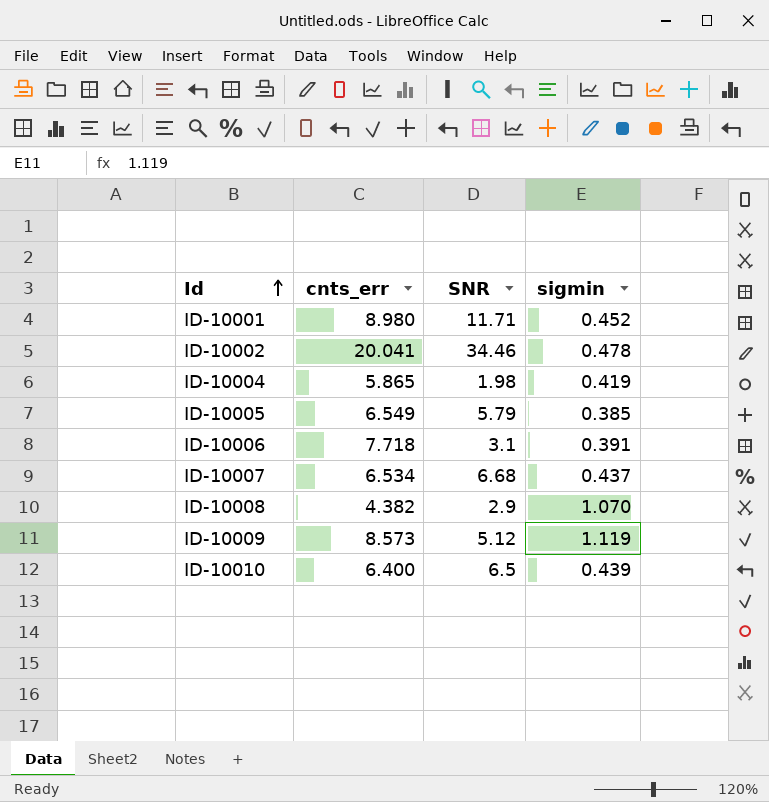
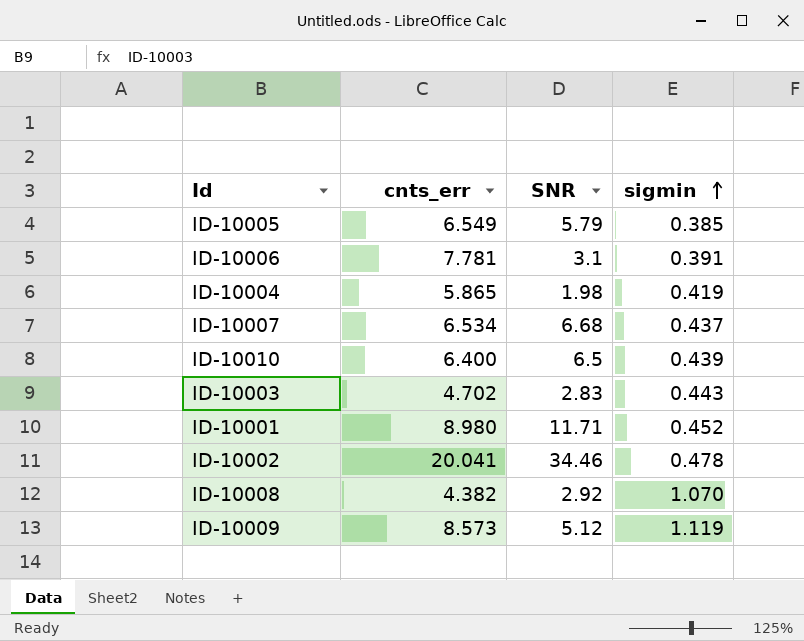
row order: Id ascending -> sigmin ascending
ID-10006 | cnts_err: 7.718 -> 7.781
row ID-10003: none -> 4.702 | 2.83 | 0.443
ID-10008 | SNR: 2.9 -> 2.92

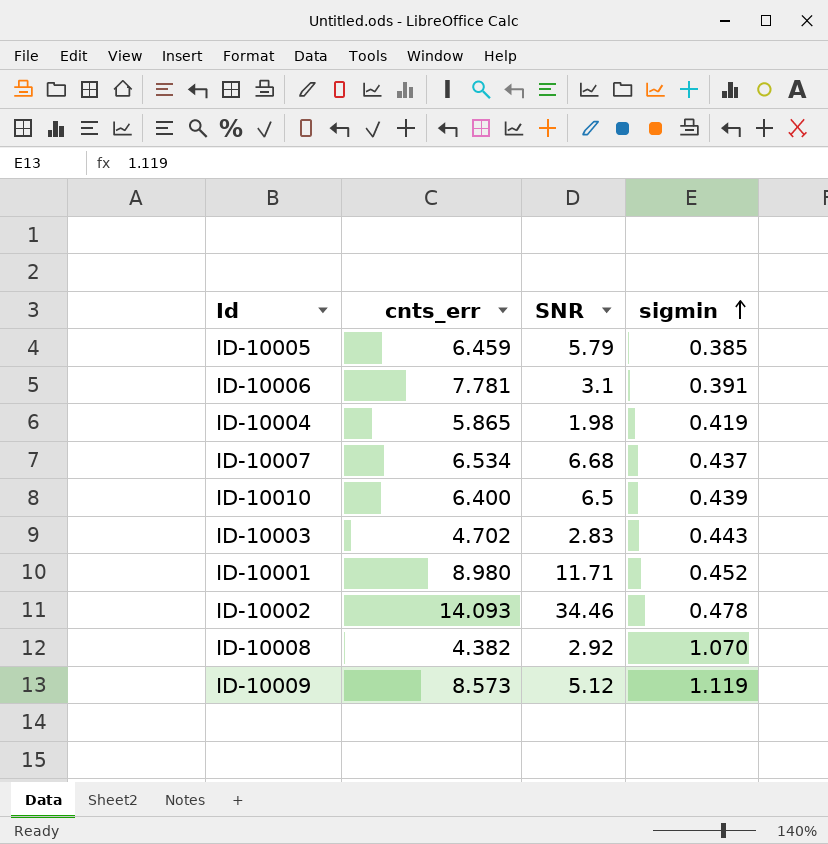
ID-10005 | cnts_err: 6.549 -> 6.459
ID-10002 | cnts_err: 20.041 -> 14.093

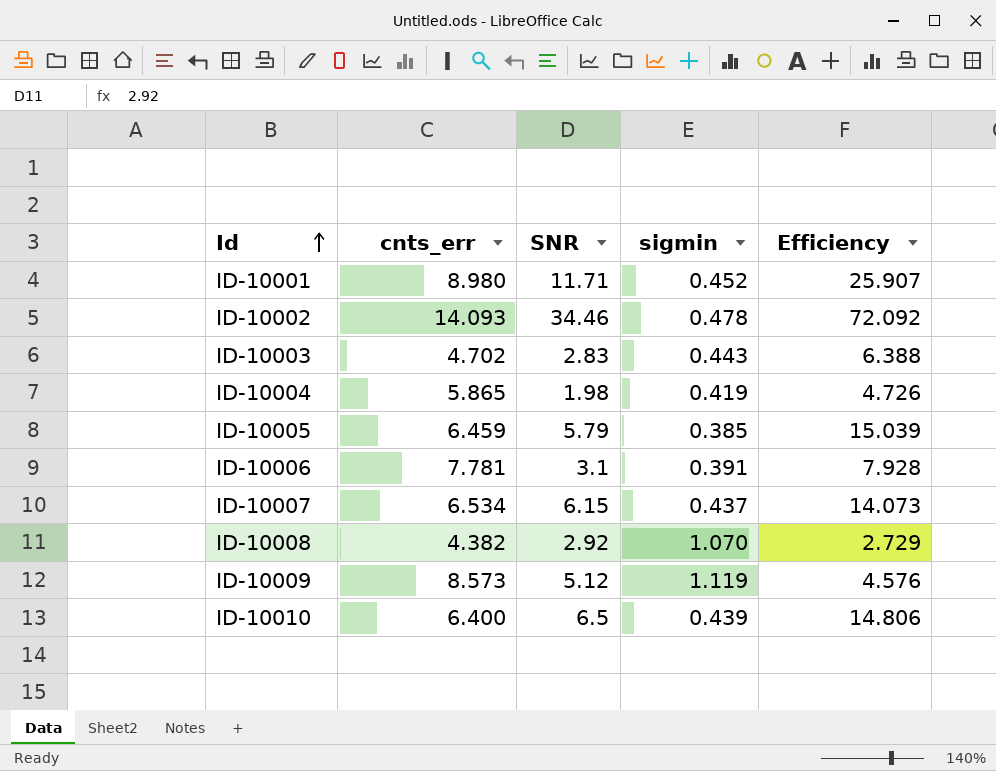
row order: sigmin ascending -> Id ascending
column Efficiency | formula: none -> [SNR] / [sigmin]
ID-10007 | SNR: 6.68 -> 6.15

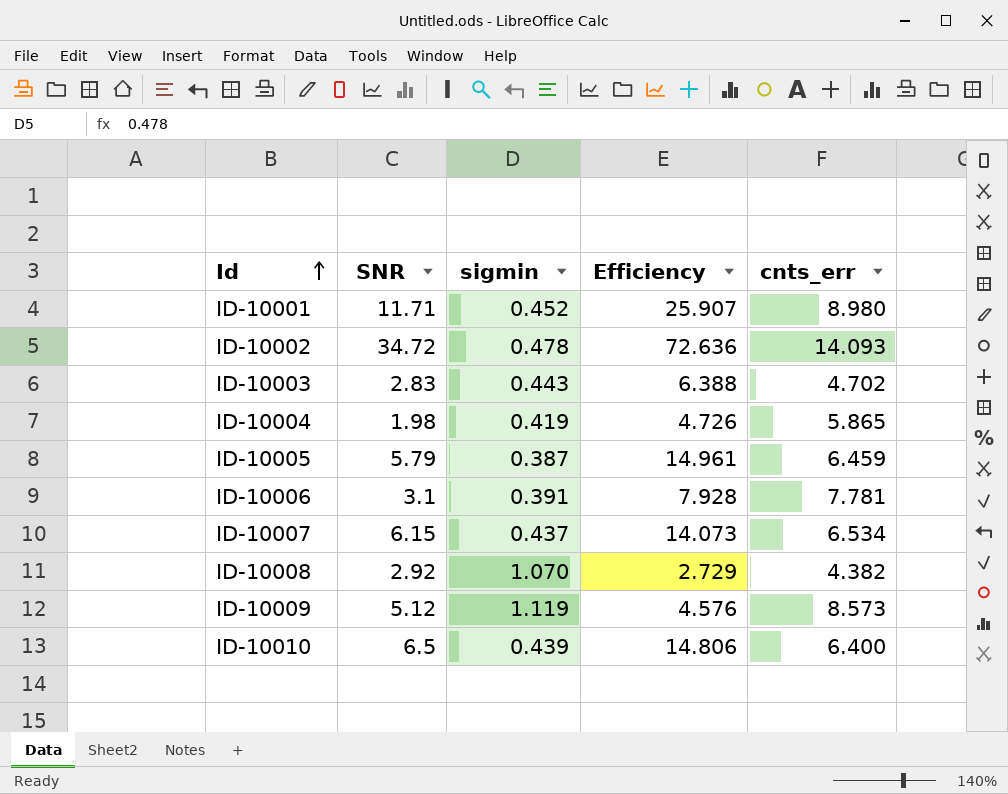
column cnts_err | position: 2 -> 5
ID-10002 | SNR: 34.46 -> 34.72
ID-10002 | Efficiency: 72.092 -> 72.636
ID-10005 | sigmin: 0.385 -> 0.387
ID-10005 | Efficiency: 15.039 -> 14.961

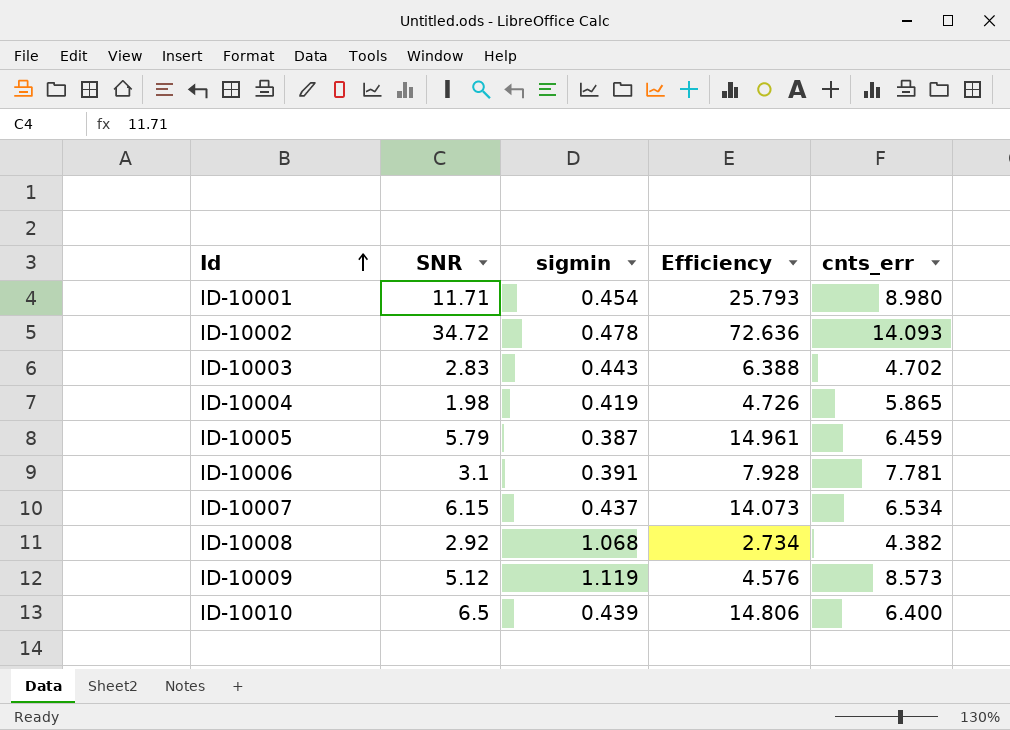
ID-10001 | sigmin: 0.452 -> 0.454
ID-10001 | Efficiency: 25.907 -> 25.793
ID-10008 | sigmin: 1.070 -> 1.068
ID-10008 | Efficiency: 2.729 -> 2.734

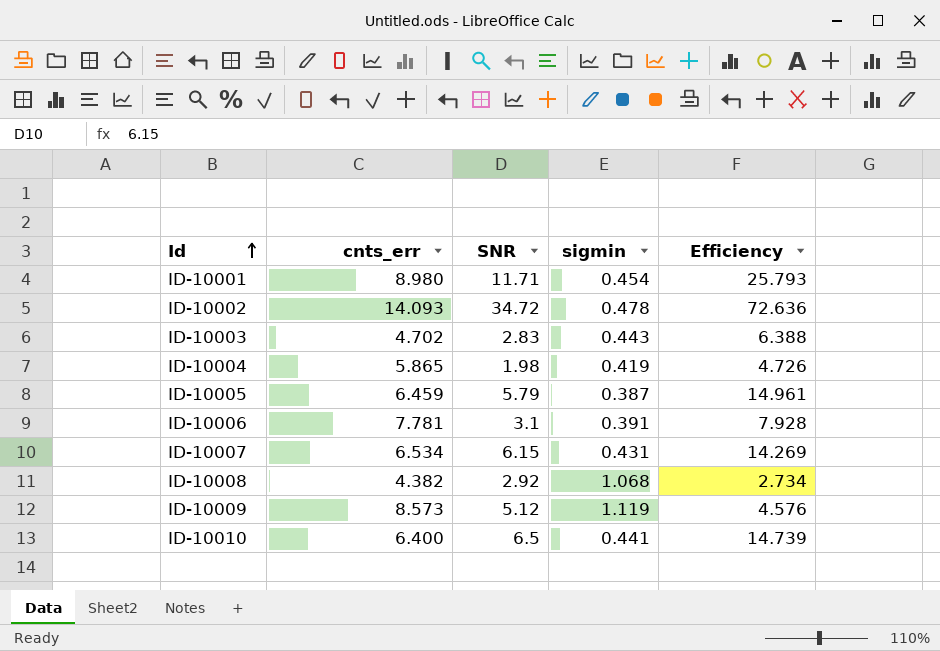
column cnts_err | position: 5 -> 2
ID-10007 | sigmin: 0.437 -> 0.431
ID-10007 | Efficiency: 14.073 -> 14.269
ID-10010 | sigmin: 0.439 -> 0.441
ID-10010 | Efficiency: 14.806 -> 14.739

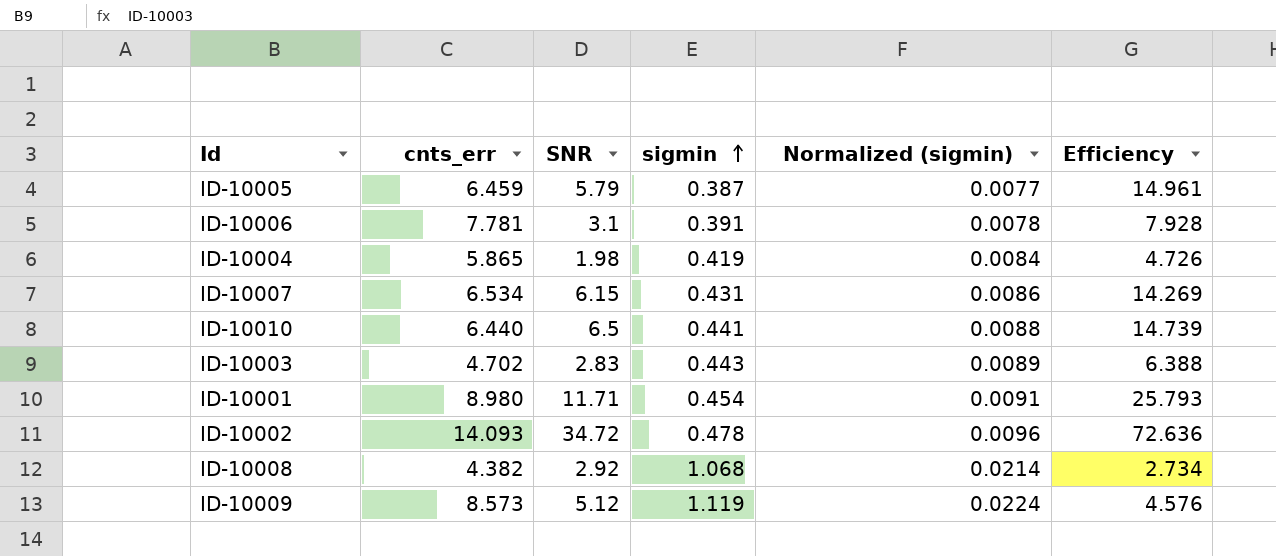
row order: Id ascending -> sigmin ascending
column Normalized (sigmin) | formula: none -> [sigmin] * 0.02
ID-10010 | cnts_err: 6.400 -> 6.440

